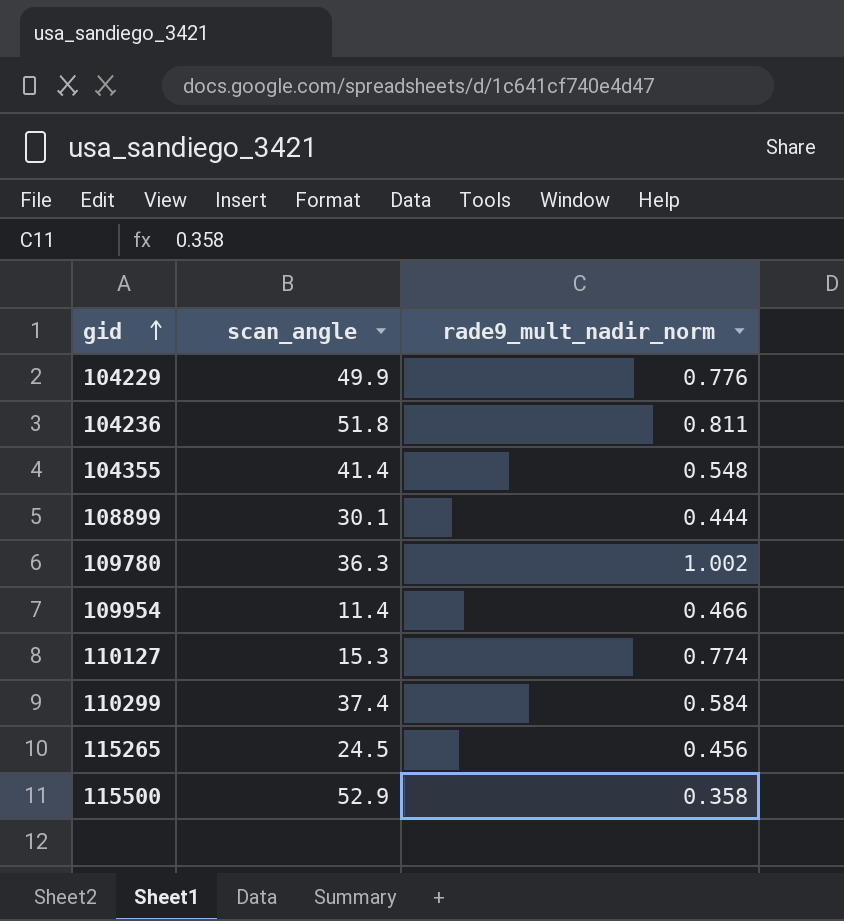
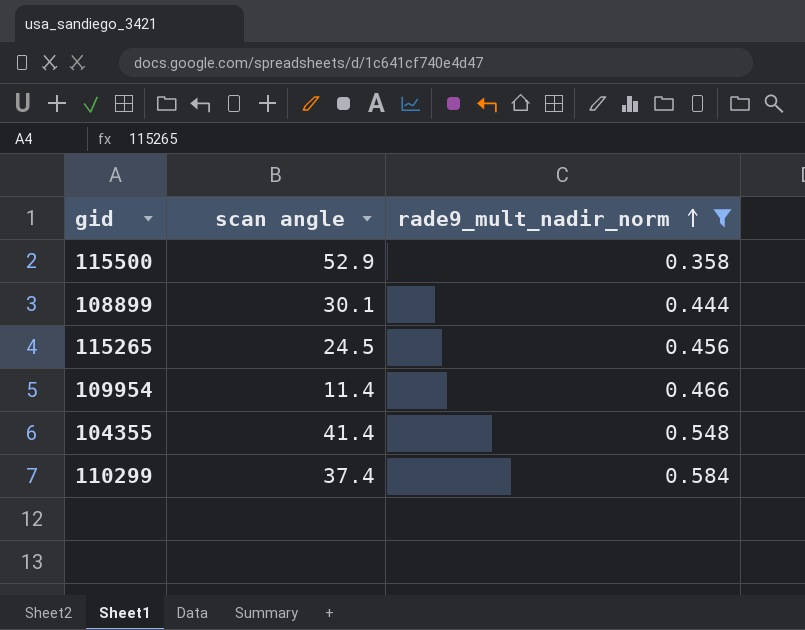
filter: none -> rade9_mult_nadir_norm <= 0.584
row order: gid ascending -> rade9_mult_nadir_norm ascending
column name: scan_angle -> scan angle

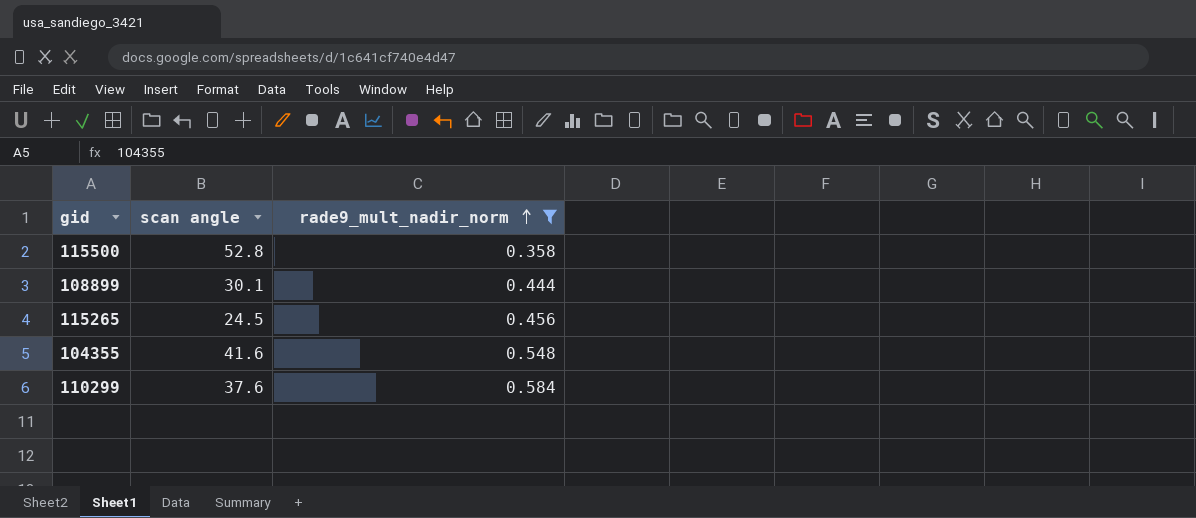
row 109954: 11.4 | 0.466 -> none
115500 | scan angle: 52.9 -> 52.8
104355 | scan angle: 41.4 -> 41.6
110299 | scan angle: 37.4 -> 37.6

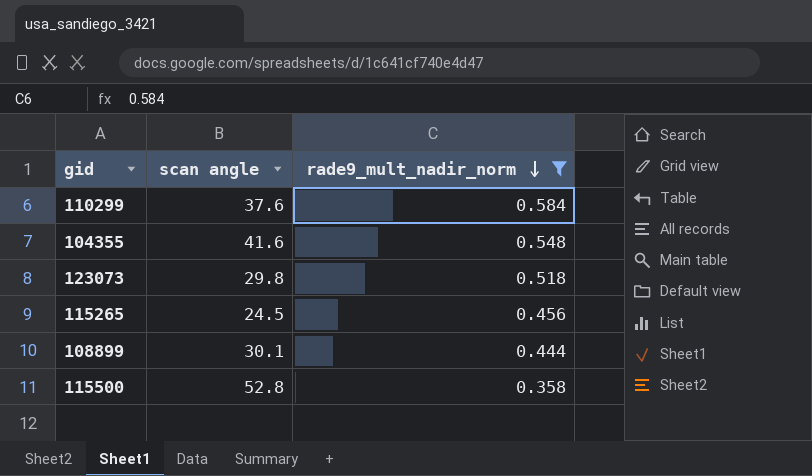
row order: rade9_mult_nadir_norm ascending -> rade9_mult_nadir_norm descending
row 123073: none -> 29.8 | 0.518

